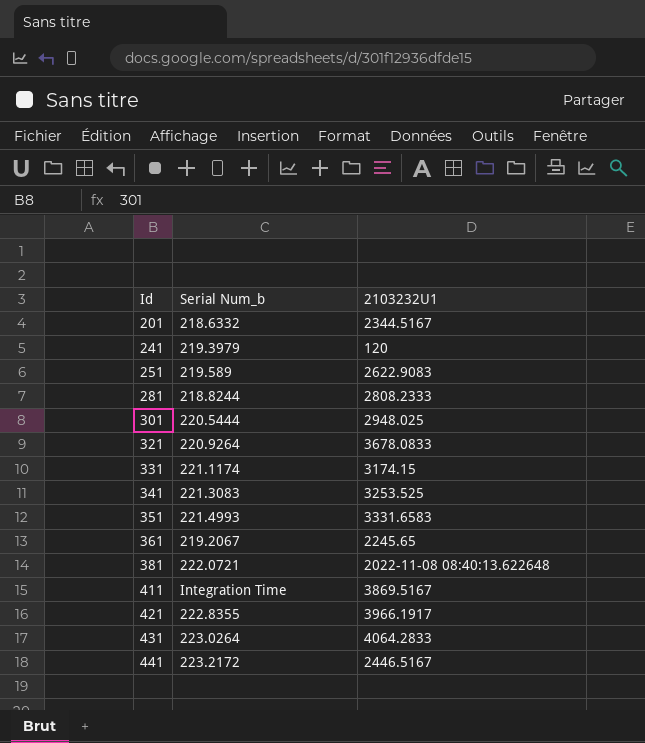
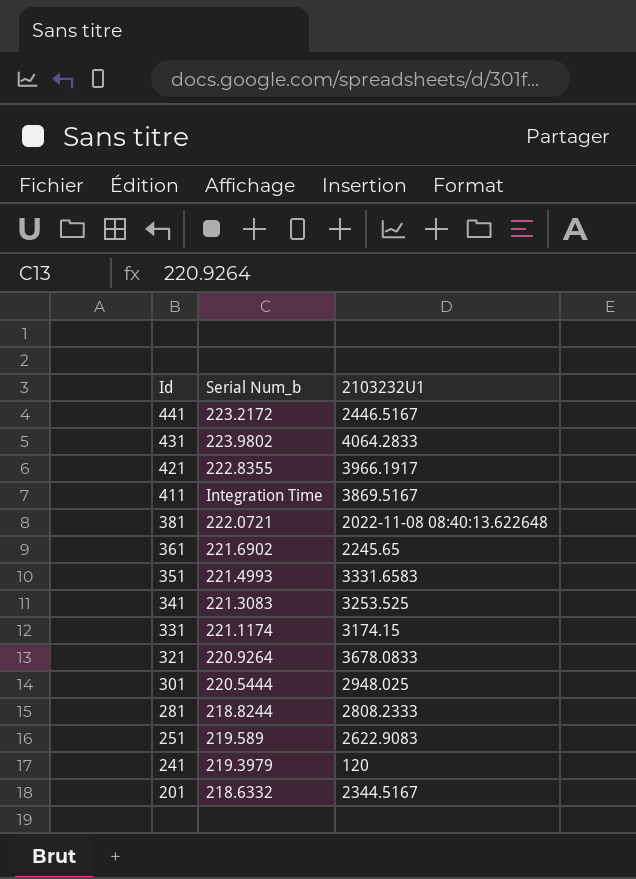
row order: Id ascending -> Id descending
431 | Serial Num_b: 223.0264 -> 223.9802
361 | Serial Num_b: 219.2067 -> 221.6902

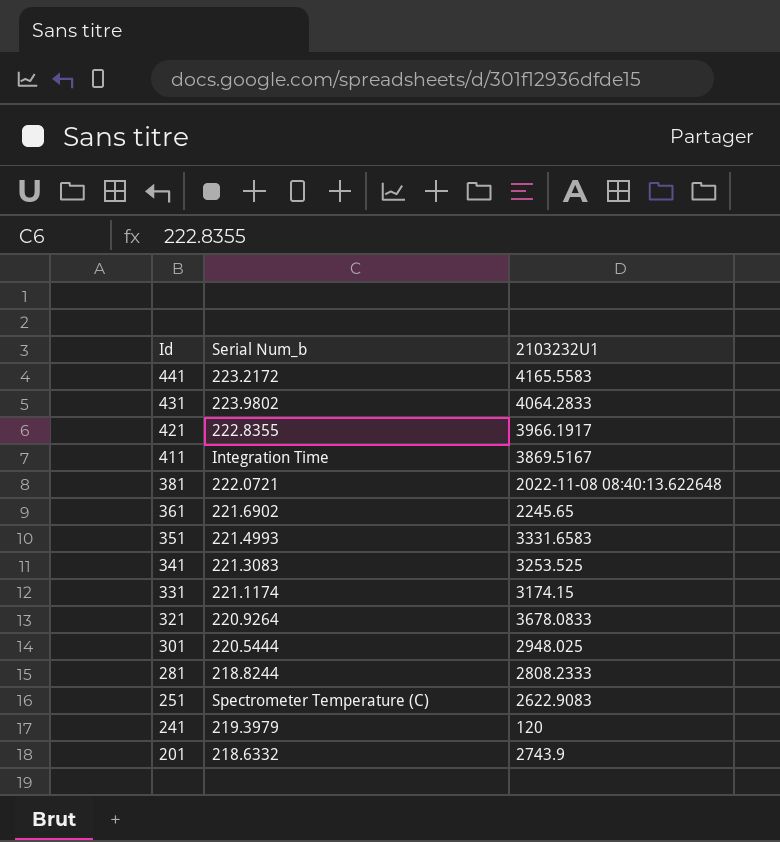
441 | 2103232U1: 2446.5167 -> 4165.5583
251 | Serial Num_b: 219.589 -> Spectrometer Temperature (C)
201 | 2103232U1: 2344.5167 -> 2743.9

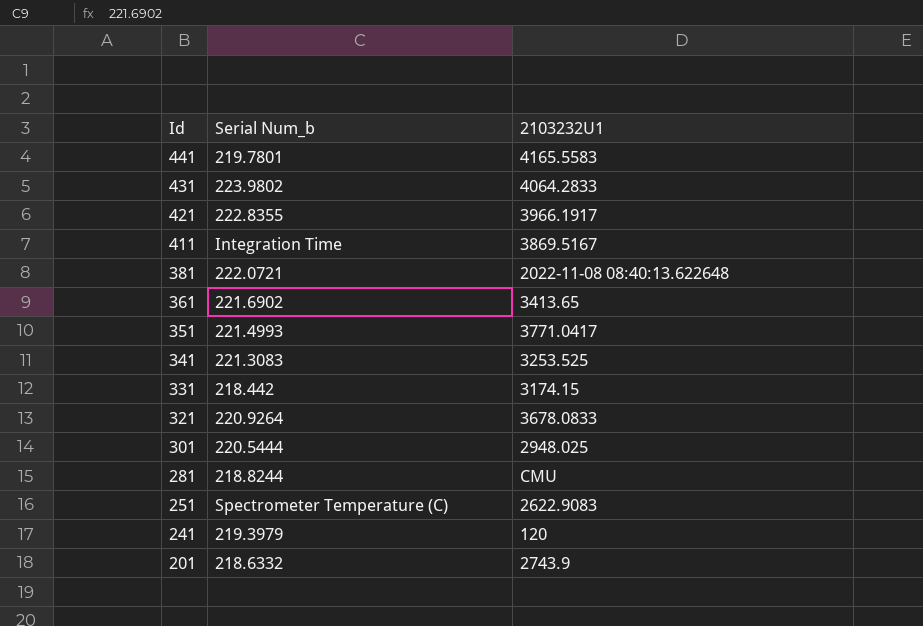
441 | Serial Num_b: 223.2172 -> 219.7801
361 | 2103232U1: 2245.65 -> 3413.65
351 | 2103232U1: 3331.6583 -> 3771.0417
331 | Serial Num_b: 221.1174 -> 218.442
281 | 2103232U1: 2808.2333 -> CMU

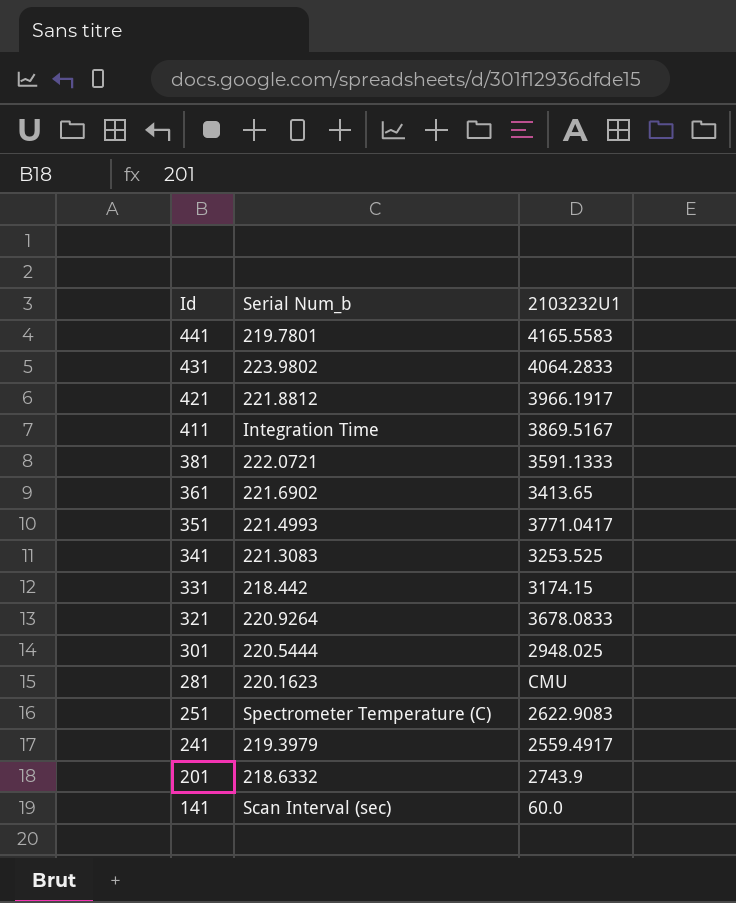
421 | Serial Num_b: 222.8355 -> 221.8812
381 | 2103232U1: 2022-11-08 08:40:13.622648 -> 3591.1333
281 | Serial Num_b: 218.8244 -> 220.1623
241 | 2103232U1: 120 -> 2559.4917
row 141: none -> Scan Interval (sec) | 60.0

